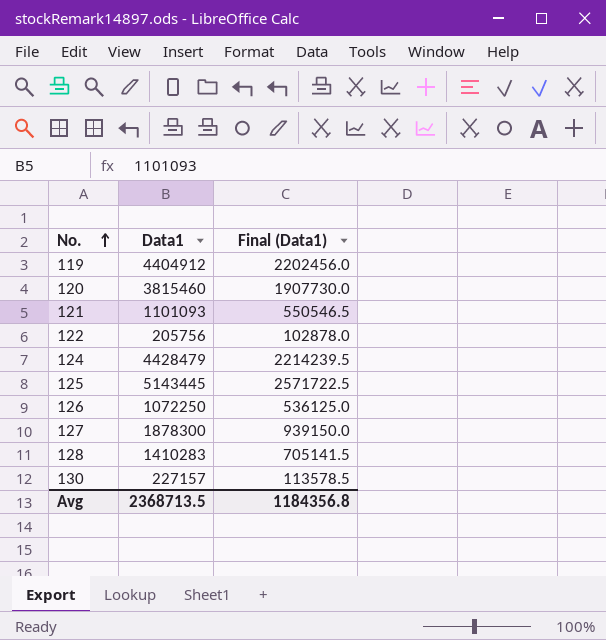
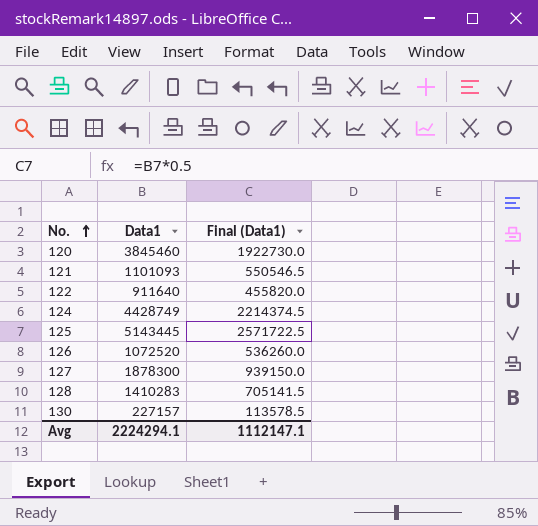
row 119: 4404912 | 2202456.0 -> none
120 | Data1: 3815460 -> 3845460
120 | Final (Data1): 1907730.0 -> 1922730.0
122 | Data1: 205756 -> 911640
122 | Final (Data1): 102878.0 -> 455820.0
124 | Data1: 4428479 -> 4428749
124 | Final (Data1): 2214239.5 -> 2214374.5
126 | Data1: 1072250 -> 1072520
126 | Final (Data1): 536125.0 -> 536260.0
Avg | Data1: 2368713.5 -> 2224294.1
Avg | Final (Data1): 1184356.8 -> 1112147.1

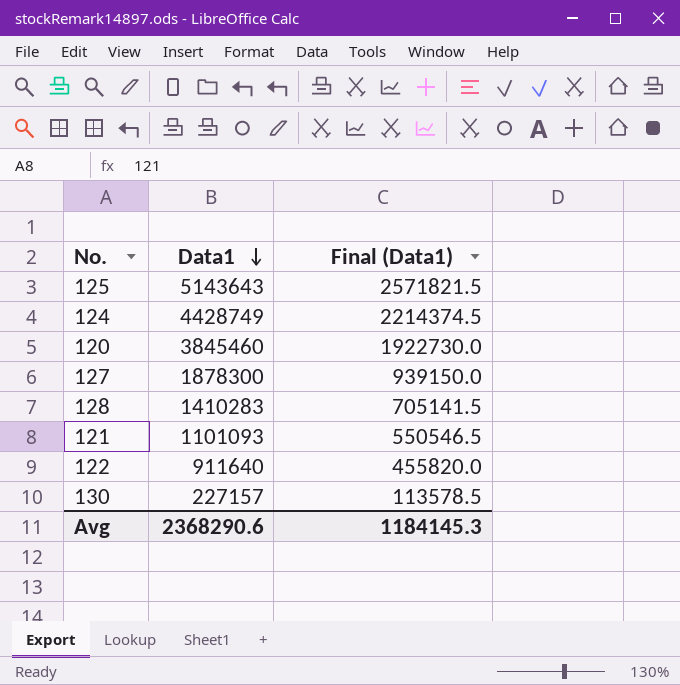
row order: No. ascending -> Data1 descending
row 126: 1072520 | 536260.0 -> none
125 | Data1: 5143445 -> 5143643
125 | Final (Data1): 2571722.5 -> 2571821.5
Avg | Data1: 2224294.1 -> 2368290.6
Avg | Final (Data1): 1112147.1 -> 1184145.3

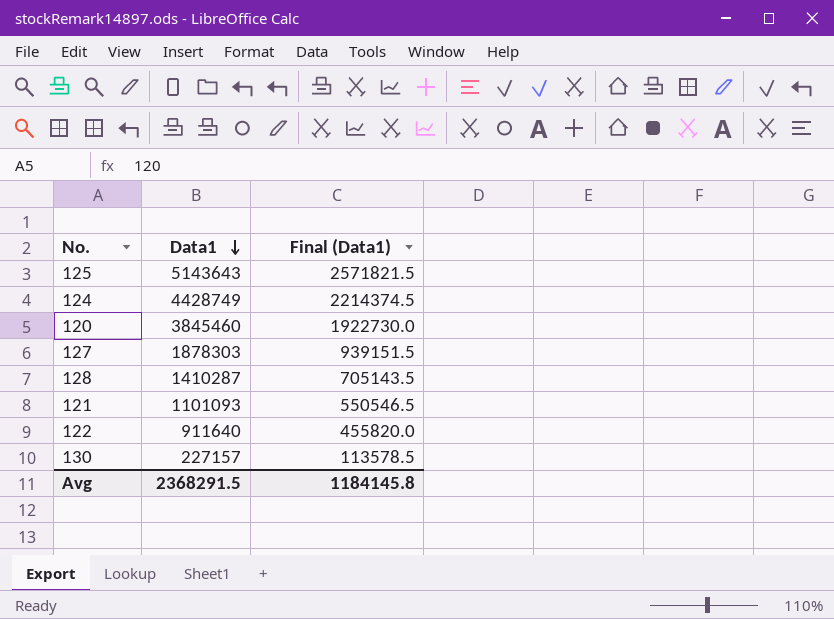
127 | Data1: 1878300 -> 1878303
127 | Final (Data1): 939150.0 -> 939151.5
128 | Data1: 1410283 -> 1410287
128 | Final (Data1): 705141.5 -> 705143.5
Avg | Data1: 2368290.6 -> 2368291.5
Avg | Final (Data1): 1184145.3 -> 1184145.8

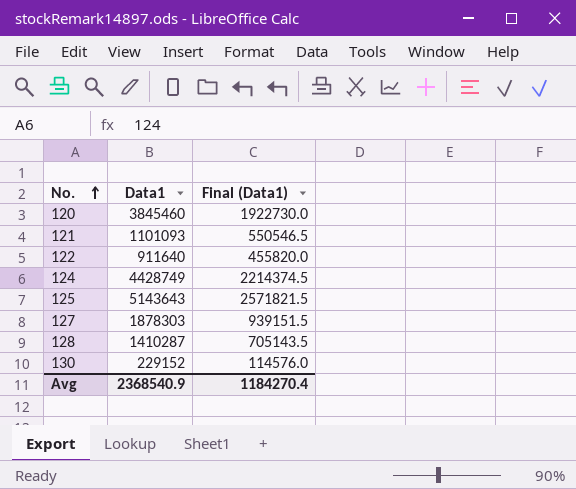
row order: Data1 descending -> No. ascending
130 | Data1: 227157 -> 229152
130 | Final (Data1): 113578.5 -> 114576.0
Avg | Data1: 2368291.5 -> 2368540.9
Avg | Final (Data1): 1184145.8 -> 1184270.4

